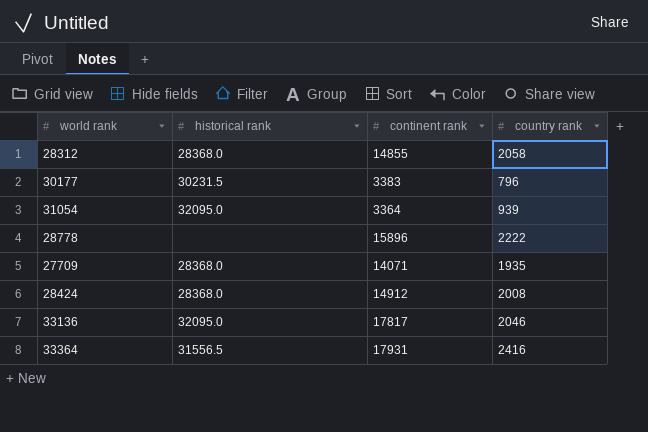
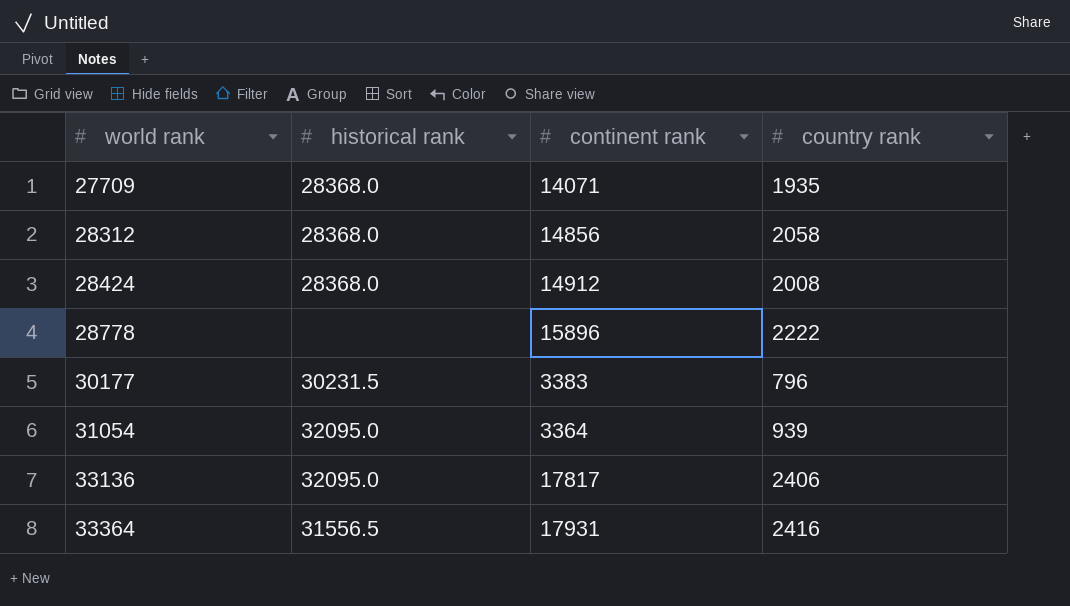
row order: none -> world rank ascending
28312 | continent rank: 14855 -> 14856
33136 | country rank: 2046 -> 2406

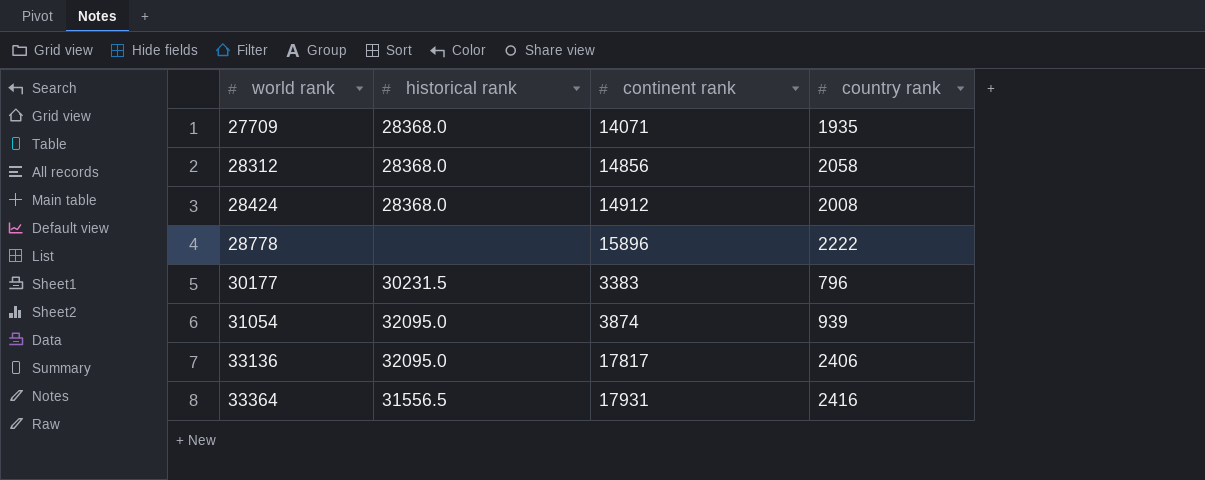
31054 | continent rank: 3364 -> 3874

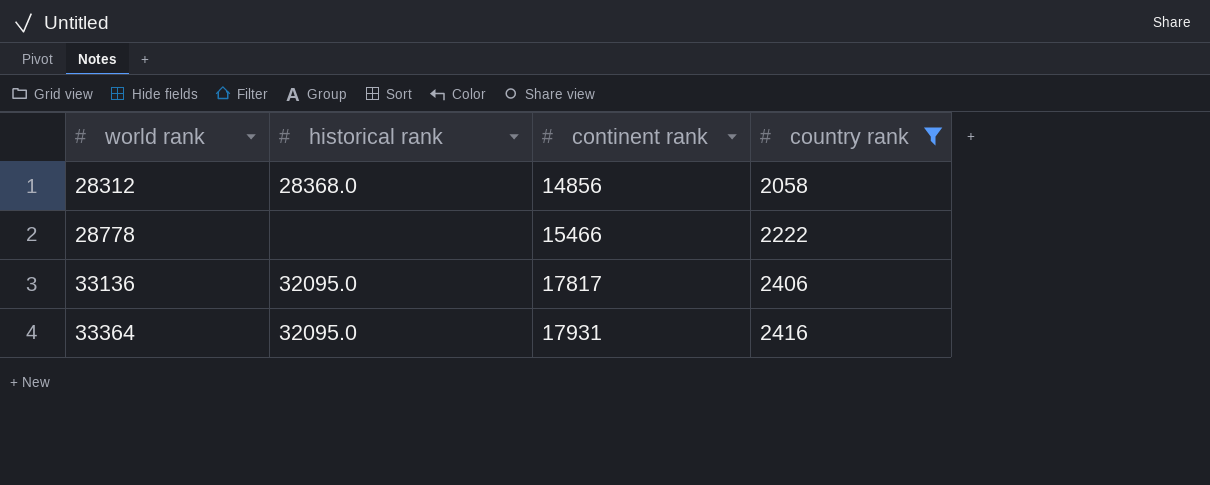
filter: none -> country rank >= 2058
28778 | continent rank: 15896 -> 15466
33364 | historical rank: 31556.5 -> 32095.0

